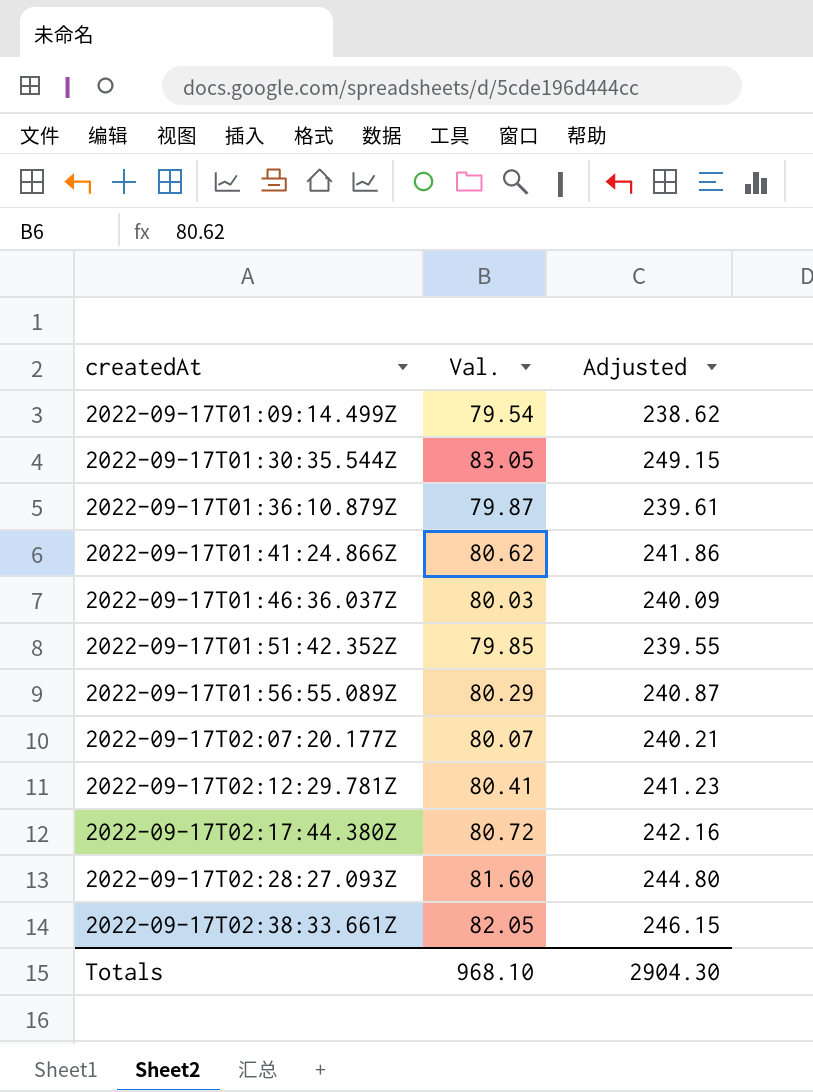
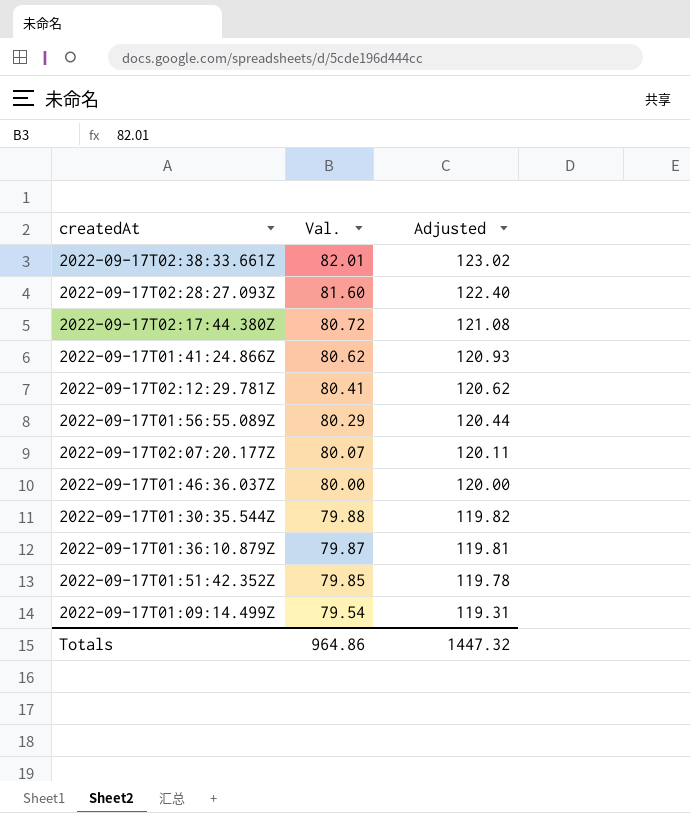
row order: createdAt ascending -> Val. descending
column Adjusted | formula: [Val.] * 3 -> [Val.] * 1.5
2022-09-17T02:38:33.661Z | Val.: 82.05 -> 82.01
2022-09-17T01:46:36.037Z | Val.: 80.03 -> 80.00
2022-09-17T01:30:35.544Z | Val.: 83.05 -> 79.88
Totals | Val.: 968.10 -> 964.86
Totals | Adjusted: 2904.30 -> 1447.32

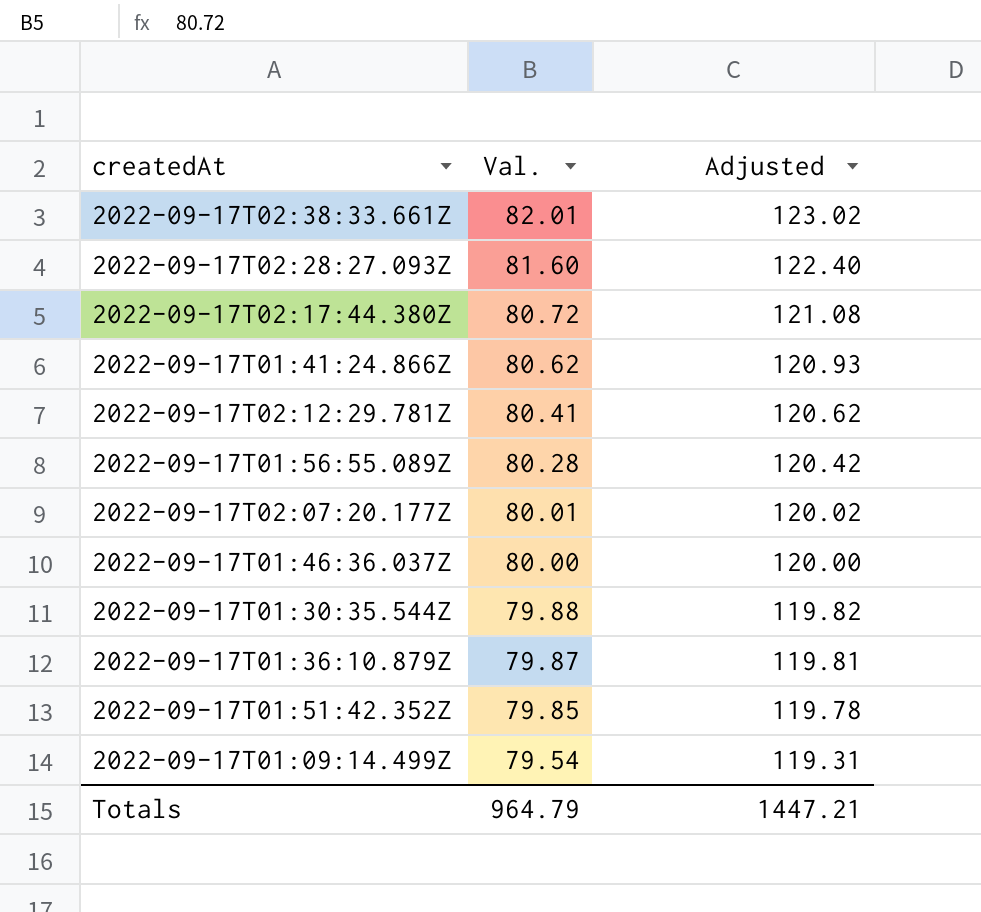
2022-09-17T01:56:55.089Z | Val.: 80.29 -> 80.28
2022-09-17T01:56:55.089Z | Adjusted: 120.44 -> 120.42
2022-09-17T02:07:20.177Z | Val.: 80.07 -> 80.01
2022-09-17T02:07:20.177Z | Adjusted: 120.11 -> 120.02
Totals | Val.: 964.86 -> 964.79
Totals | Adjusted: 1447.32 -> 1447.21

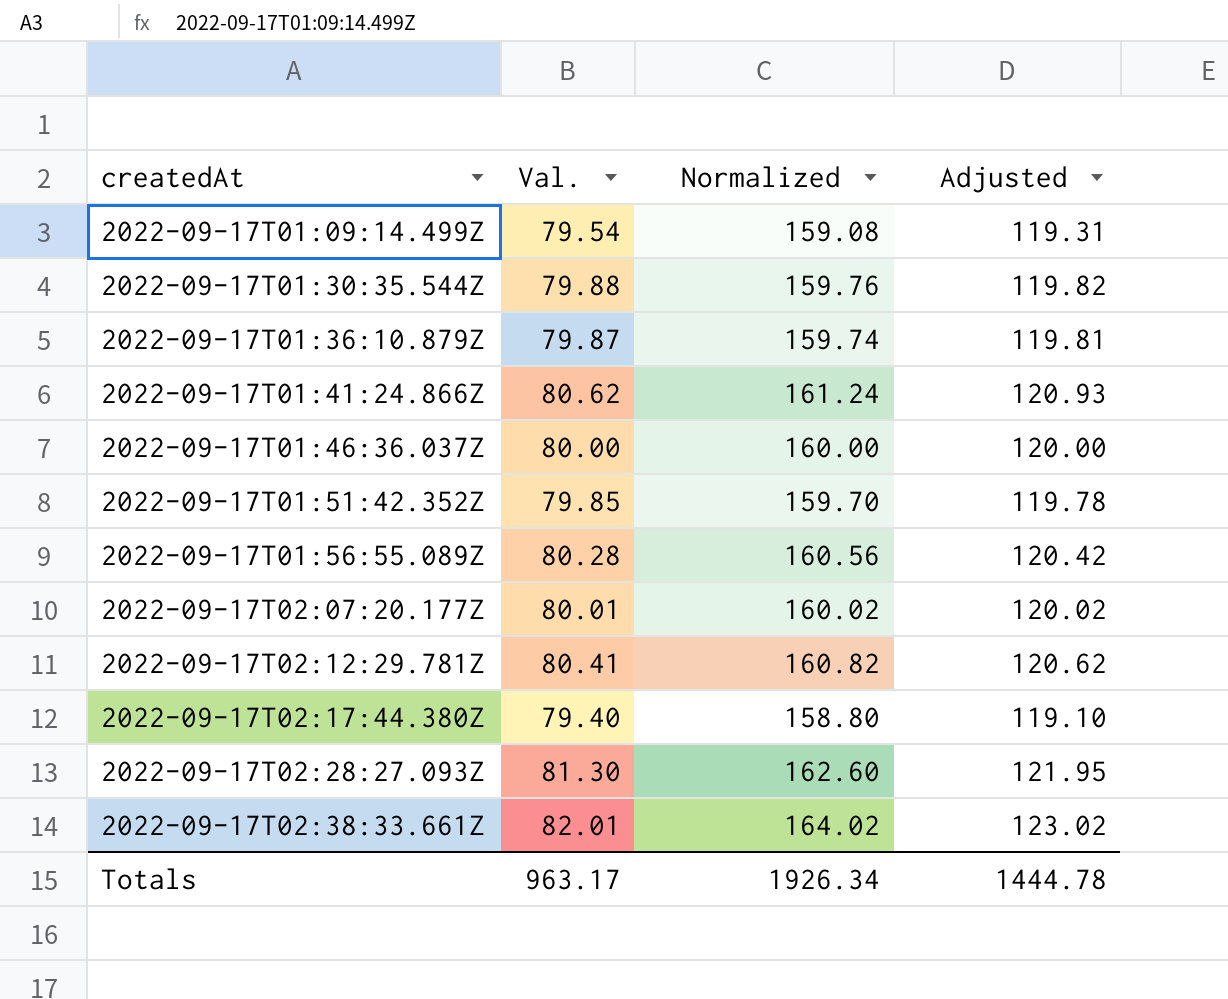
row order: Val. descending -> createdAt ascending
column Normalized | formula: none -> [Val.] * 2
2022-09-17T02:17:44.380Z | Val.: 80.72 -> 79.40
2022-09-17T02:17:44.380Z | Adjusted: 121.08 -> 119.10
2022-09-17T02:28:27.093Z | Val.: 81.60 -> 81.30
2022-09-17T02:28:27.093Z | Adjusted: 122.40 -> 121.95
Totals | Val.: 964.79 -> 963.17
Totals | Adjusted: 1447.21 -> 1444.78

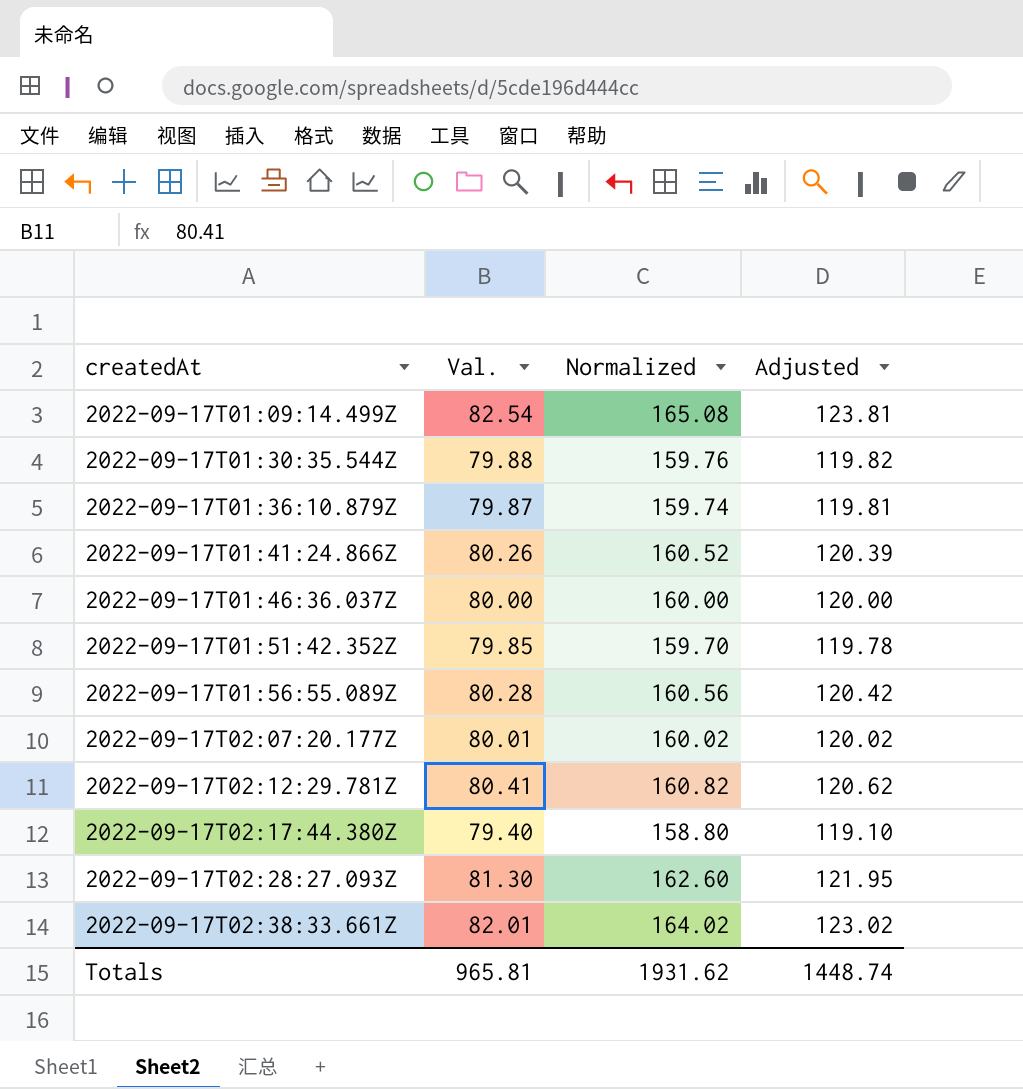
2022-09-17T01:09:14.499Z | Val.: 79.54 -> 82.54
2022-09-17T01:09:14.499Z | Normalized: 159.08 -> 165.08
2022-09-17T01:09:14.499Z | Adjusted: 119.31 -> 123.81
2022-09-17T01:41:24.866Z | Val.: 80.62 -> 80.26
2022-09-17T01:41:24.866Z | Normalized: 161.24 -> 160.52
2022-09-17T01:41:24.866Z | Adjusted: 120.93 -> 120.39
Totals | Val.: 963.17 -> 965.81
Totals | Normalized: 1926.34 -> 1931.62
Totals | Adjusted: 1444.78 -> 1448.74

